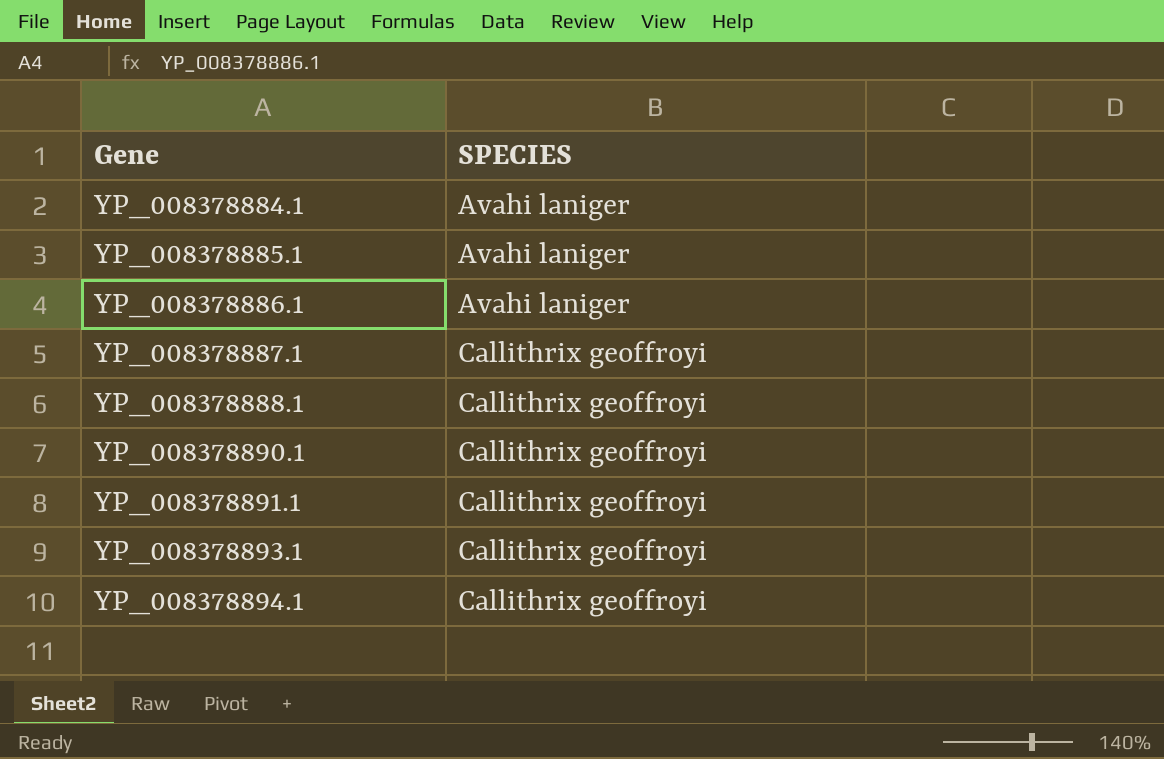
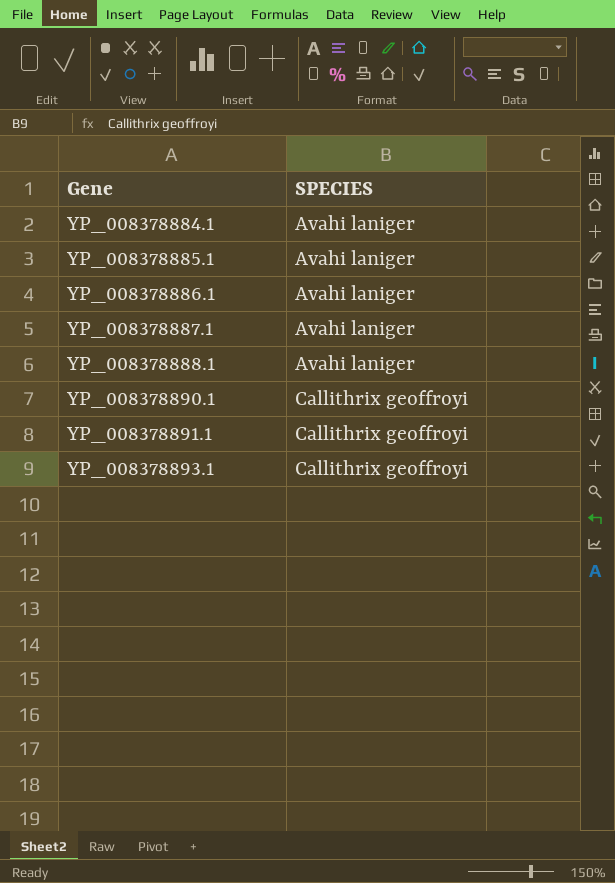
row YP_008378894.1: Callithrix geoffroyi -> none
YP_008378887.1 | SPECIES: Callithrix geoffroyi -> Avahi laniger
YP_008378888.1 | SPECIES: Callithrix geoffroyi -> Avahi laniger

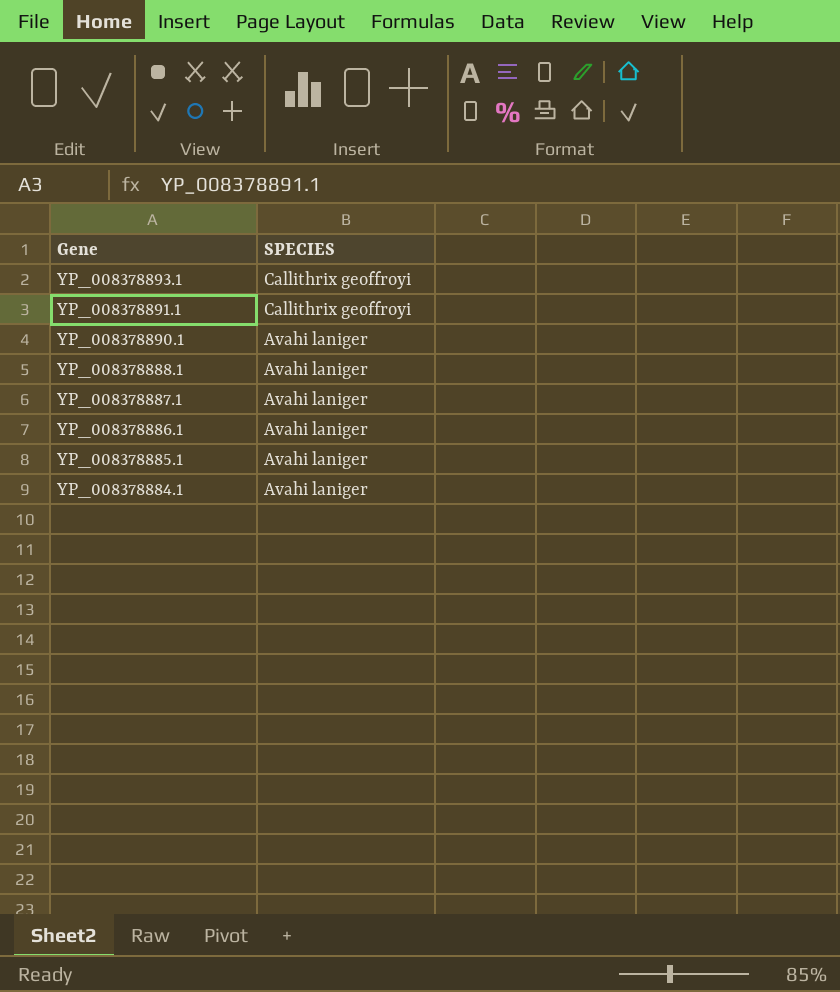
row order: Gene ascending -> Gene descending
YP_008378890.1 | SPECIES: Callithrix geoffroyi -> Avahi laniger

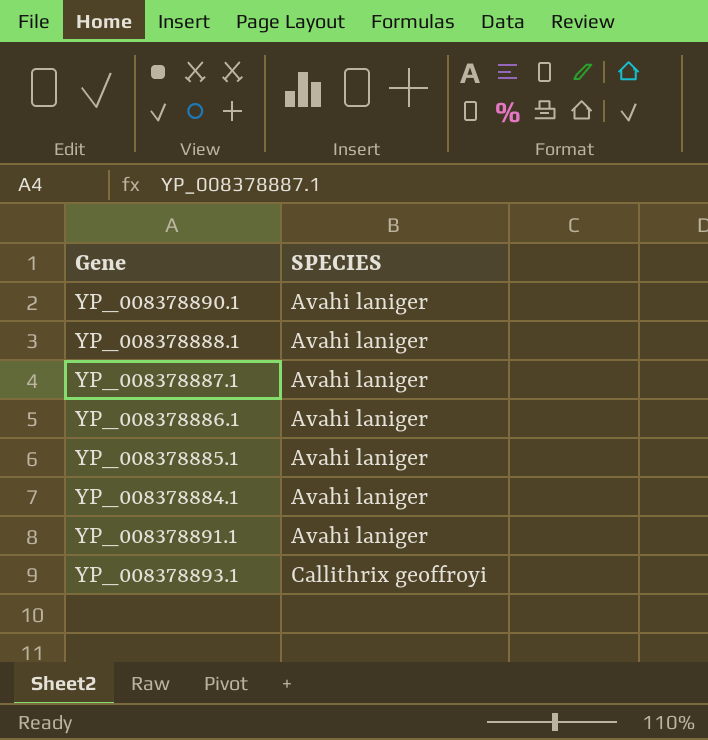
row order: Gene descending -> SPECIES ascending
YP_008378891.1 | SPECIES: Callithrix geoffroyi -> Avahi laniger

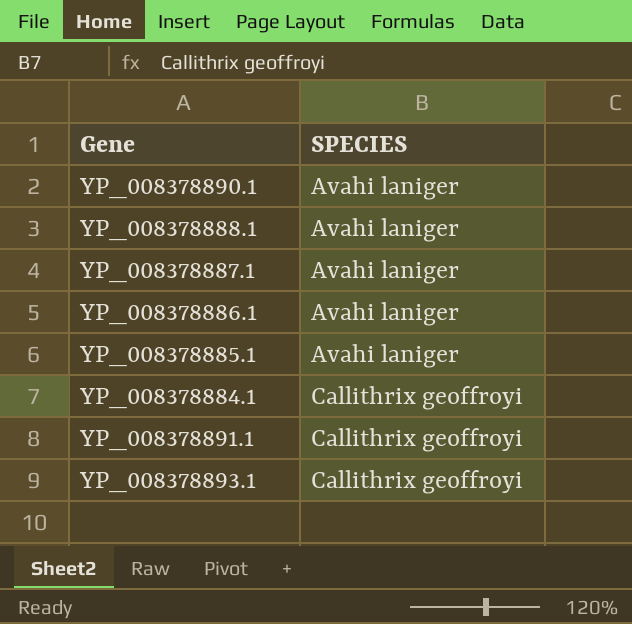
YP_008378884.1 | SPECIES: Avahi laniger -> Callithrix geoffroyi
YP_008378891.1 | SPECIES: Avahi laniger -> Callithrix geoffroyi

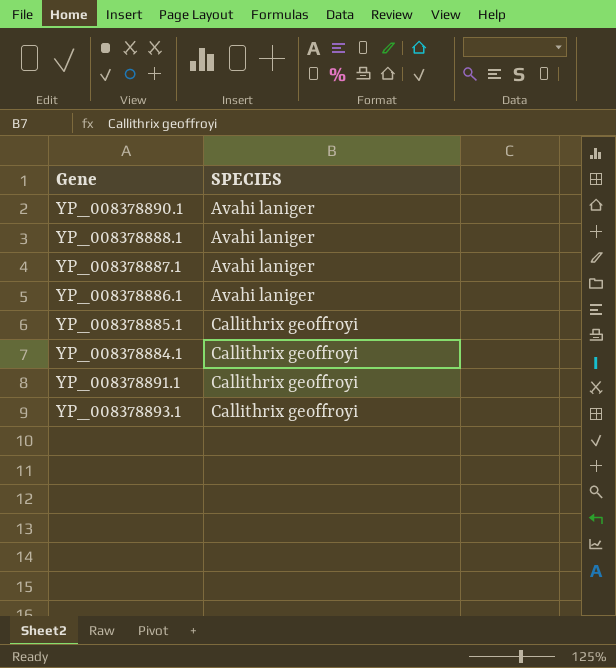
YP_008378885.1 | SPECIES: Avahi laniger -> Callithrix geoffroyi

